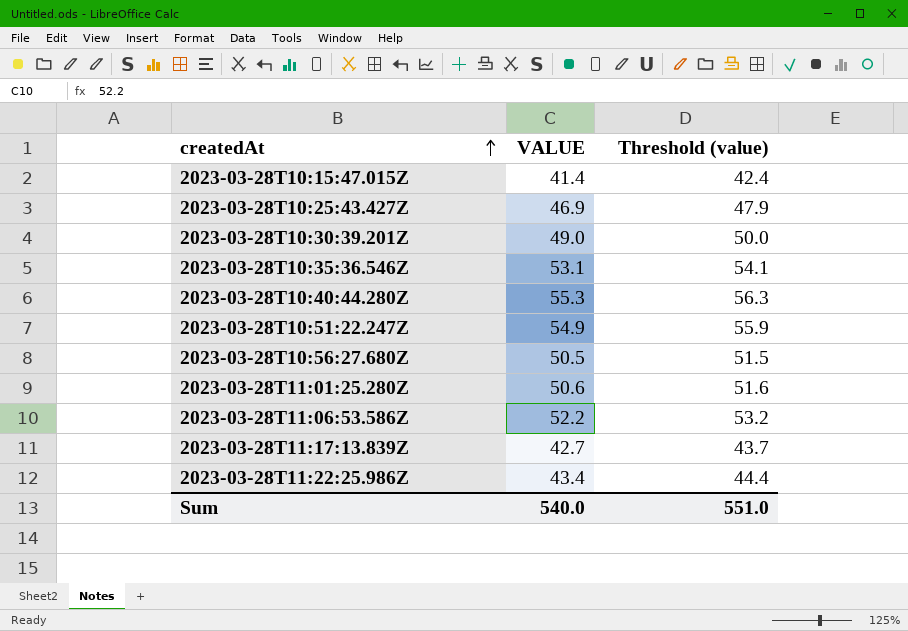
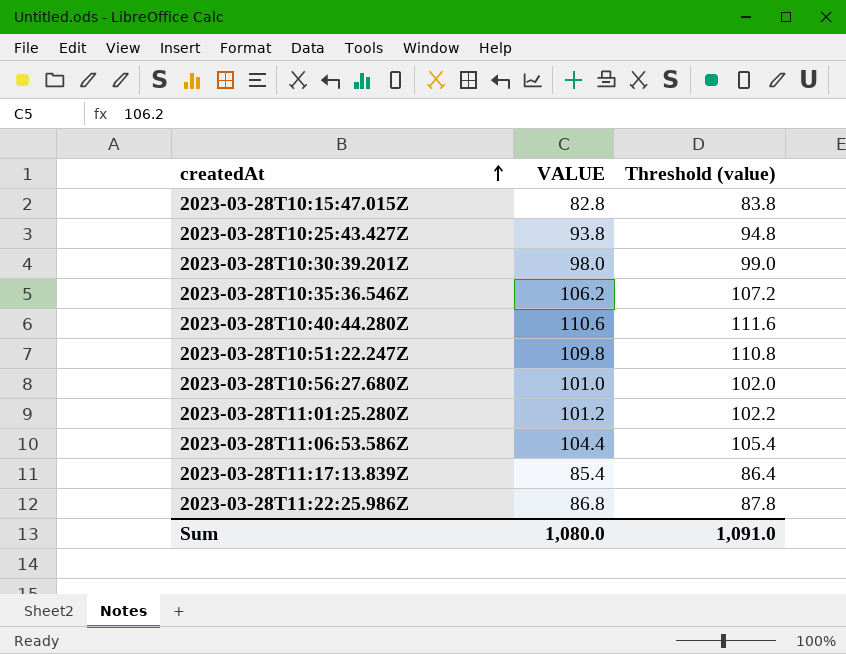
2023-03-28T10:15:47.015Z | VALUE: 41.4 -> 82.8
2023-03-28T10:15:47.015Z | Threshold (value): 42.4 -> 83.8
2023-03-28T10:25:43.427Z | VALUE: 46.9 -> 93.8
2023-03-28T10:25:43.427Z | Threshold (value): 47.9 -> 94.8
2023-03-28T10:30:39.201Z | VALUE: 49.0 -> 98.0
2023-03-28T10:30:39.201Z | Threshold (value): 50.0 -> 99.0
2023-03-28T10:35:36.546Z | VALUE: 53.1 -> 106.2
2023-03-28T10:35:36.546Z | Threshold (value): 54.1 -> 107.2
2023-03-28T10:40:44.280Z | VALUE: 55.3 -> 110.6
2023-03-28T10:40:44.280Z | Threshold (value): 56.3 -> 111.6
2023-03-28T10:51:22.247Z | VALUE: 54.9 -> 109.8
2023-03-28T10:51:22.247Z | Threshold (value): 55.9 -> 110.8
2023-03-28T10:56:27.680Z | VALUE: 50.5 -> 101.0
2023-03-28T10:56:27.680Z | Threshold (value): 51.5 -> 102.0
2023-03-28T11:01:25.280Z | VALUE: 50.6 -> 101.2
2023-03-28T11:01:25.280Z | Threshold (value): 51.6 -> 102.2
2023-03-28T11:06:53.586Z | VALUE: 52.2 -> 104.4
2023-03-28T11:06:53.586Z | Threshold (value): 53.2 -> 105.4
2023-03-28T11:17:13.839Z | VALUE: 42.7 -> 85.4
2023-03-28T11:17:13.839Z | Threshold (value): 43.7 -> 86.4
2023-03-28T11:22:25.986Z | VALUE: 43.4 -> 86.8
2023-03-28T11:22:25.986Z | Threshold (value): 44.4 -> 87.8
Sum | VALUE: 540.0 -> 1,080.0
Sum | Threshold (value): 551.0 -> 1,091.0

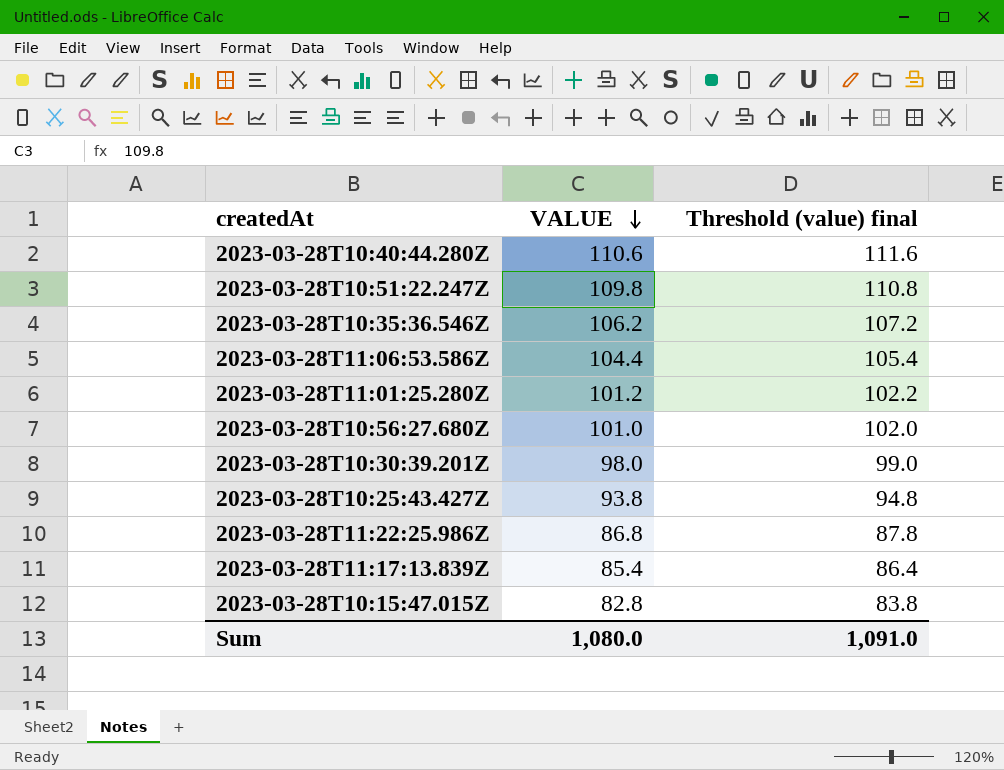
row order: createdAt ascending -> VALUE descending
column name: Threshold (value) -> Threshold (value) final

